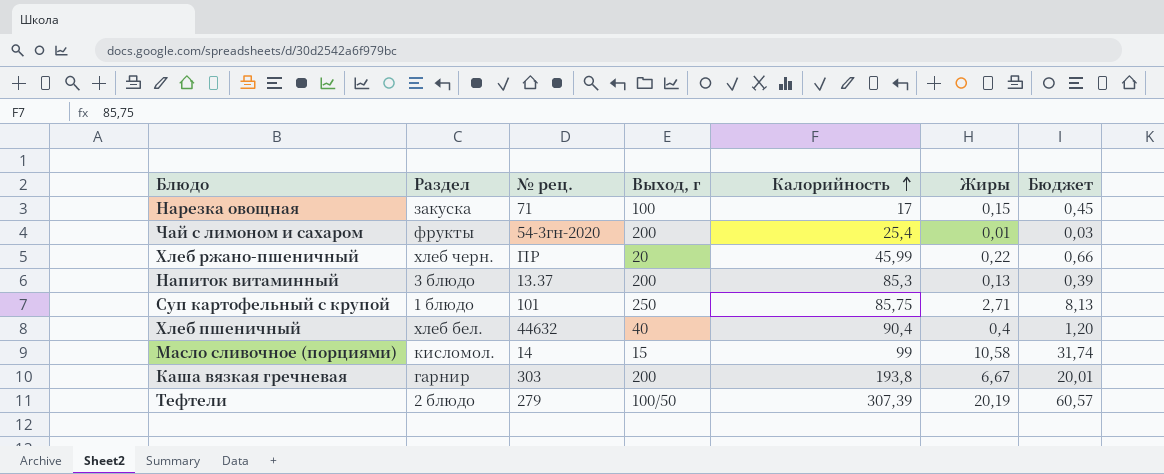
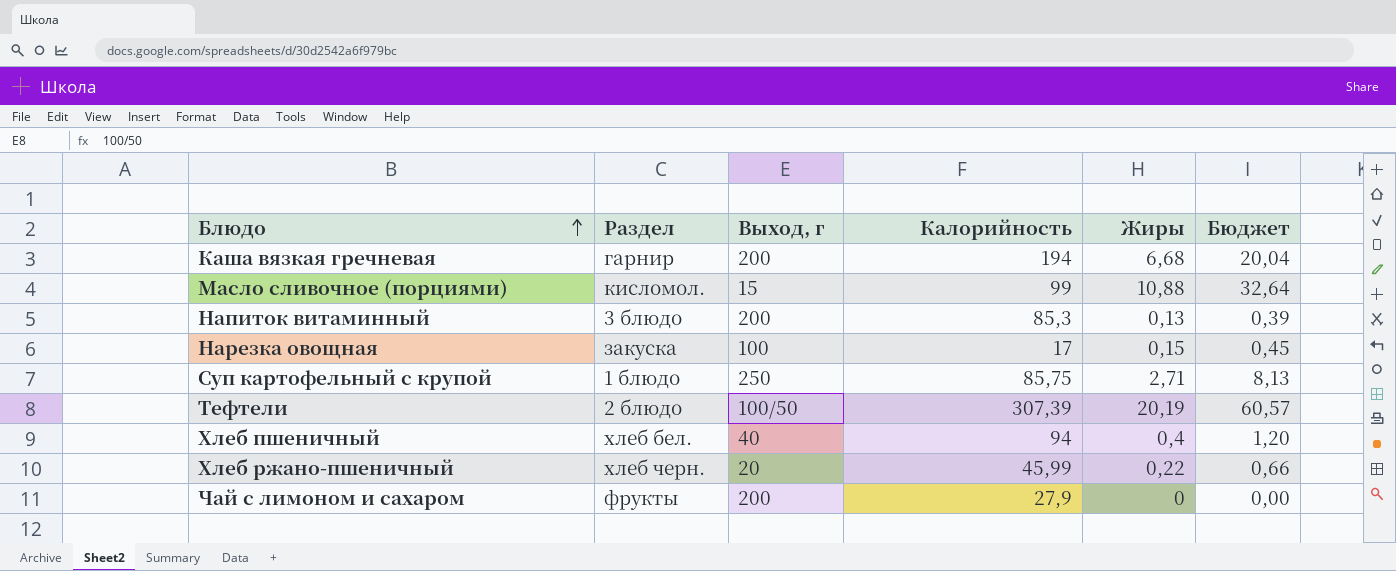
row order: Калорийность ascending -> Блюдо ascending
column № рец. | position: 3 -> none
Каша вязкая гречневая | Калорийность: 193,8 -> 194
Каша вязкая гречневая | Жиры: 6,67 -> 6,68
Каша вязкая гречневая | Бюджет: 20,01 -> 20,04
Масло сливочное (порциями) | Жиры: 10,58 -> 10,88
Масло сливочное (порциями) | Бюджет: 31,74 -> 32,64
Хлеб пшеничный | Калорийность: 90,4 -> 94
Чай с лимоном и сахаром | Калорийность: 25,4 -> 27,9
Чай с лимоном и сахаром | Жиры: 0,01 -> 0
Чай с лимоном и сахаром | Бюджет: 0,03 -> 0,00

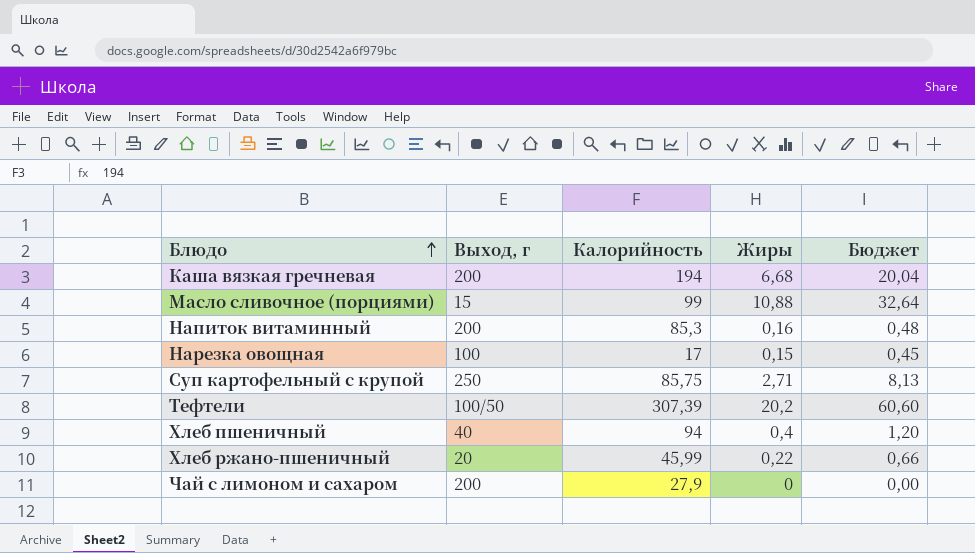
column Раздел | position: 2 -> none
Напиток витаминный | Жиры: 0,13 -> 0,16
Напиток витаминный | Бюджет: 0,39 -> 0,48
Тефтели | Жиры: 20,19 -> 20,2
Тефтели | Бюджет: 60,57 -> 60,60

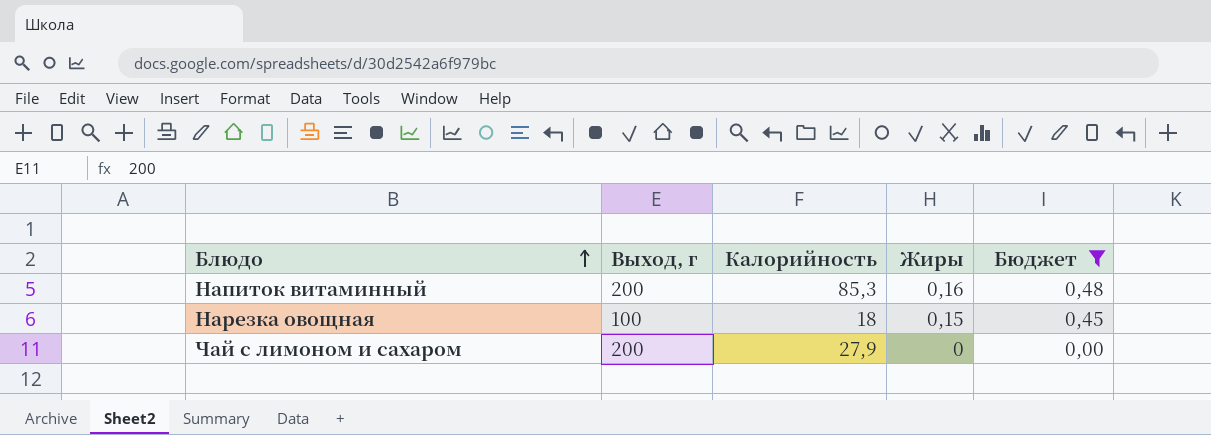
filter: none -> Бюджет <= 0,48
Нарезка овощная | Калорийность: 17 -> 18

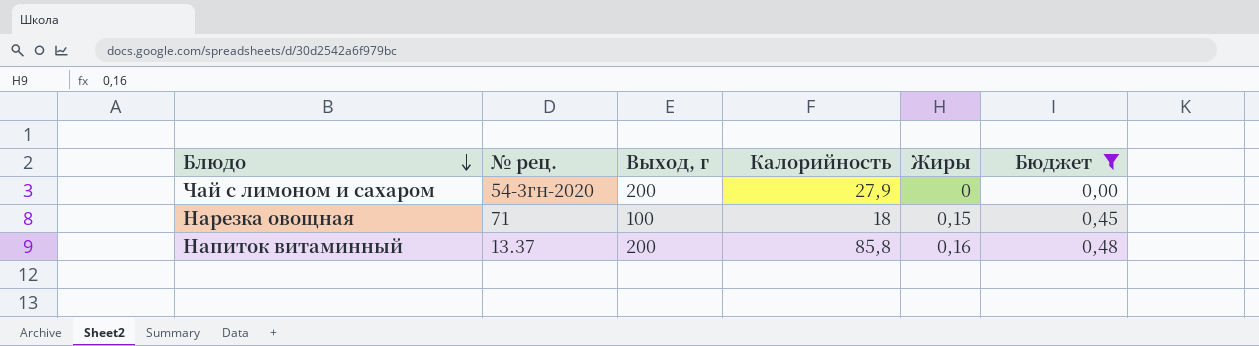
row order: Блюдо ascending -> Блюдо descending
column № рец. | position: none -> 2
Напиток витаминный | Калорийность: 85,3 -> 85,8

